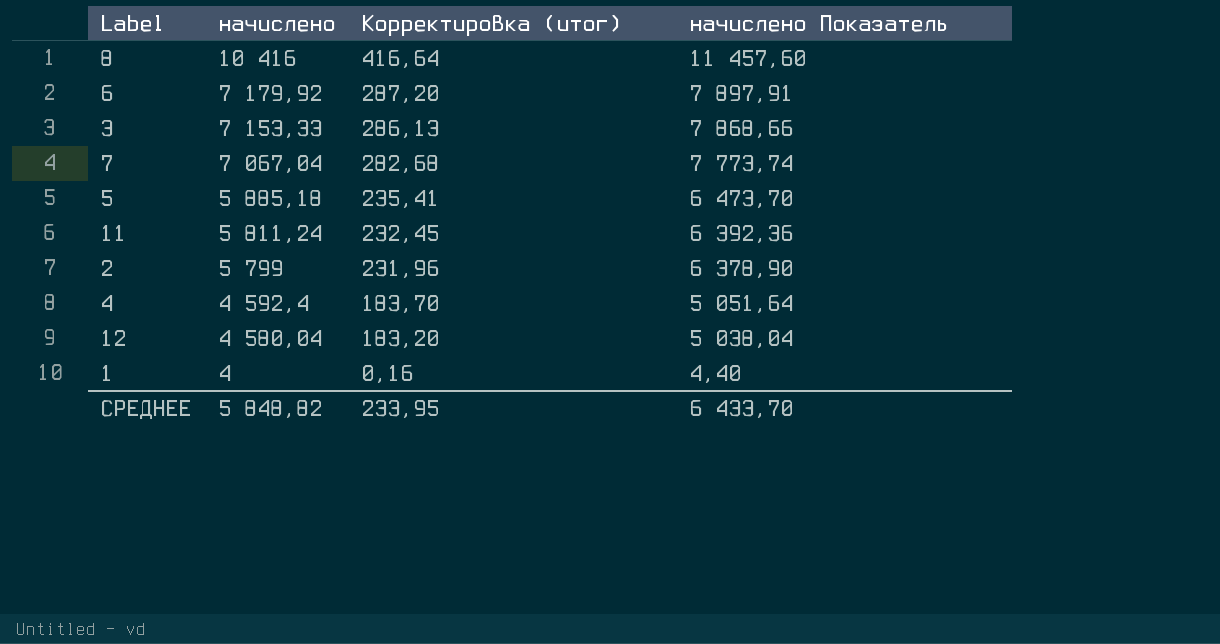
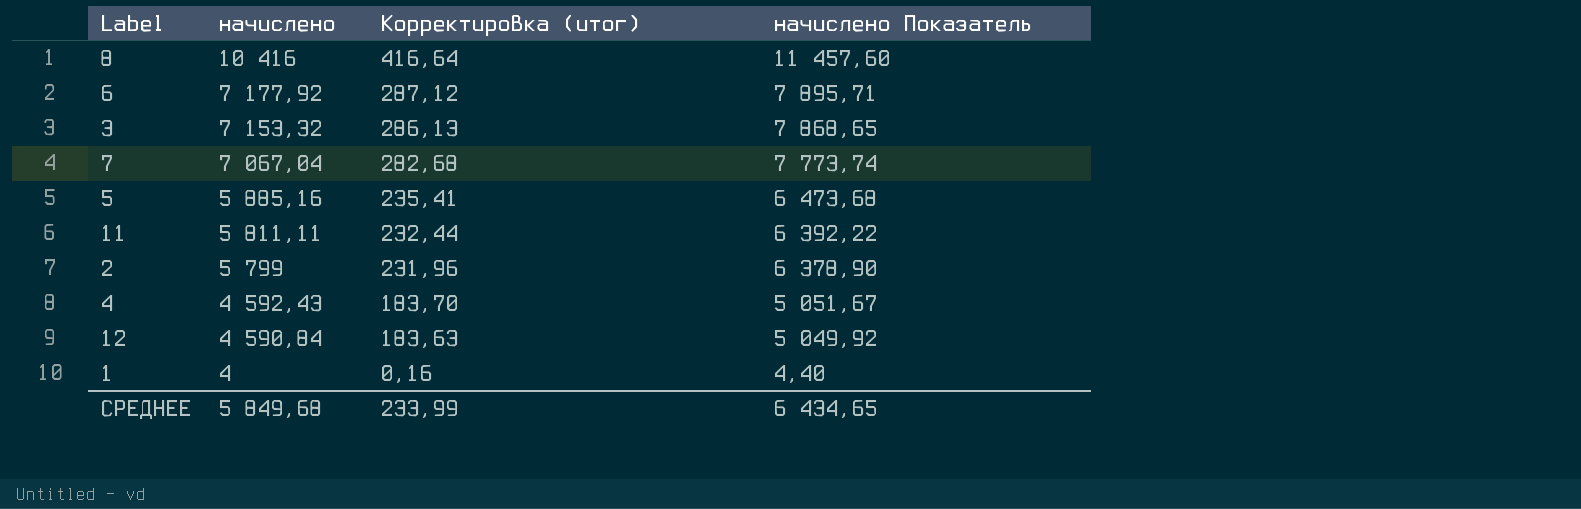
6 | начислено: 7 179,92 -> 7 177,92
6 | Корректировка (итог): 287,20 -> 287,12
6 | начислено Показатель: 7 897,91 -> 7 895,71
3 | начислено: 7 153,33 -> 7 153,32
3 | начислено Показатель: 7 868,66 -> 7 868,65
5 | начислено: 5 885,18 -> 5 885,16
5 | начислено Показатель: 6 473,70 -> 6 473,68
11 | начислено: 5 811,24 -> 5 811,11
11 | Корректировка (итог): 232,45 -> 232,44
11 | начислено Показатель: 6 392,36 -> 6 392,22
4 | начислено: 4 592,4 -> 4 592,43
4 | начислено Показатель: 5 051,64 -> 5 051,67
12 | начислено: 4 580,04 -> 4 590,84
12 | Корректировка (итог): 183,20 -> 183,63
12 | начислено Показатель: 5 038,04 -> 5 049,92
СРЕДНЕЕ | начислено: 5 848,82 -> 5 849,68
СРЕДНЕЕ | Корректировка (итог): 233,95 -> 233,99
СРЕДНЕЕ | начислено Показатель: 6 433,70 -> 6 434,65

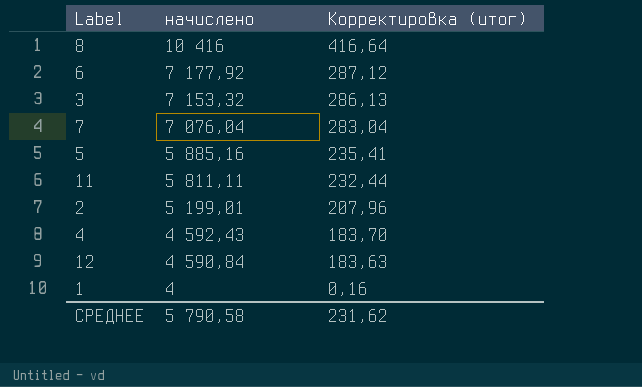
column начислено Показатель | formula: [начислено] * 1,1 -> none
7 | начислено: 7 067,04 -> 7 076,04
7 | Корректировка (итог): 282,68 -> 283,04
2 | начислено: 5 799 -> 5 199,01
2 | Корректировка (итог): 231,96 -> 207,96
СРЕДНЕЕ | начислено: 5 849,68 -> 5 790,58
СРЕДНЕЕ | Корректировка (итог): 233,99 -> 231,62

